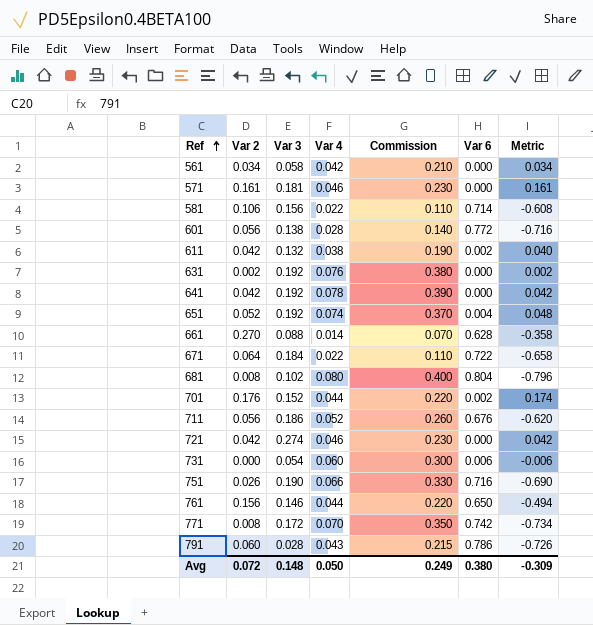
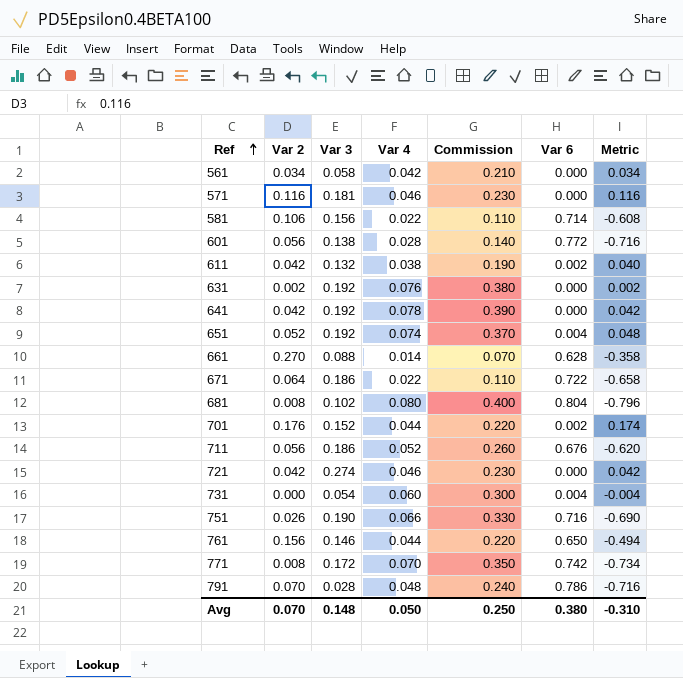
571 | Var 2: 0.161 -> 0.116
571 | Metric: 0.161 -> 0.116
671 | Var 3: 0.184 -> 0.186
731 | Var 6: 0.006 -> 0.004
731 | Metric: -0.006 -> -0.004
791 | Var 2: 0.060 -> 0.070
791 | Var 4: 0.043 -> 0.048
791 | Commission: 0.215 -> 0.240
791 | Metric: -0.726 -> -0.716
Avg | Var 2: 0.072 -> 0.070
Avg | Commission: 0.249 -> 0.250
Avg | Metric: -0.309 -> -0.310

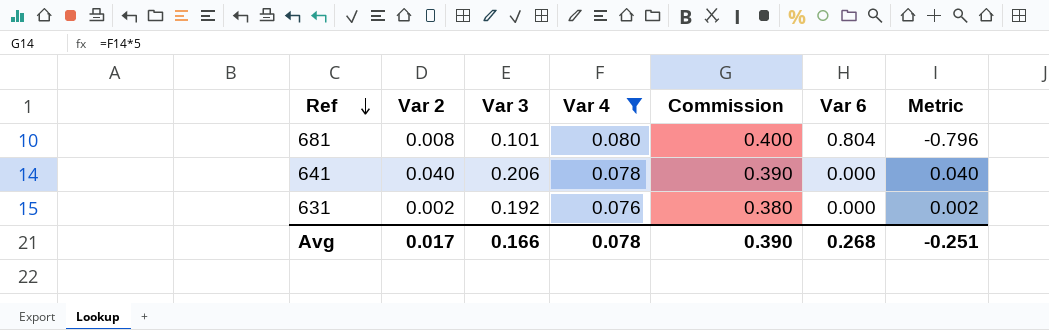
filter: none -> Var 4 >= 0.076
row order: Ref ascending -> Ref descending
681 | Var 3: 0.102 -> 0.101
641 | Var 2: 0.042 -> 0.040
641 | Var 3: 0.192 -> 0.206
641 | Metric: 0.042 -> 0.040
Avg | Var 2: 0.070 -> 0.017
Avg | Var 3: 0.148 -> 0.166
Avg | Var 4: 0.050 -> 0.078
Avg | Commission: 0.250 -> 0.390
Avg | Var 6: 0.380 -> 0.268
Avg | Metric: -0.310 -> -0.251

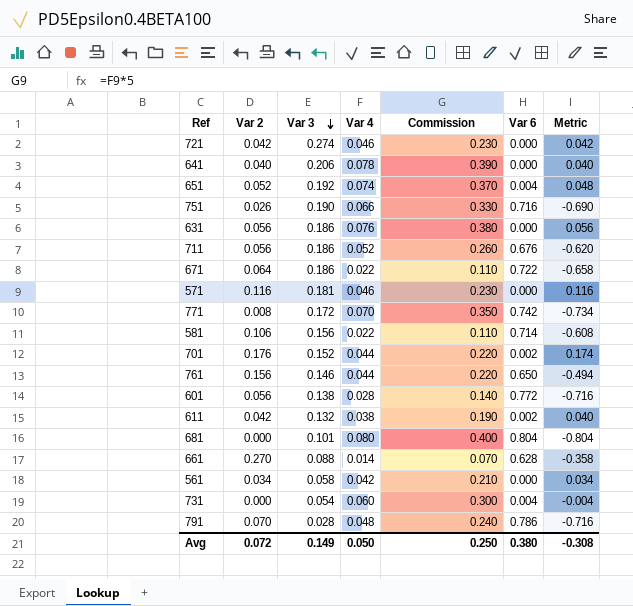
filter: Var 4 >= 0.076 -> none
row order: Ref descending -> Var 3 descending
631 | Var 2: 0.002 -> 0.056
631 | Var 3: 0.192 -> 0.186
631 | Metric: 0.002 -> 0.056
681 | Var 2: 0.008 -> 0.000
681 | Metric: -0.796 -> -0.804
Avg | Var 2: 0.017 -> 0.072
Avg | Var 3: 0.166 -> 0.149
Avg | Var 4: 0.078 -> 0.050
Avg | Commission: 0.390 -> 0.250
Avg | Var 6: 0.268 -> 0.380
Avg | Metric: -0.251 -> -0.308

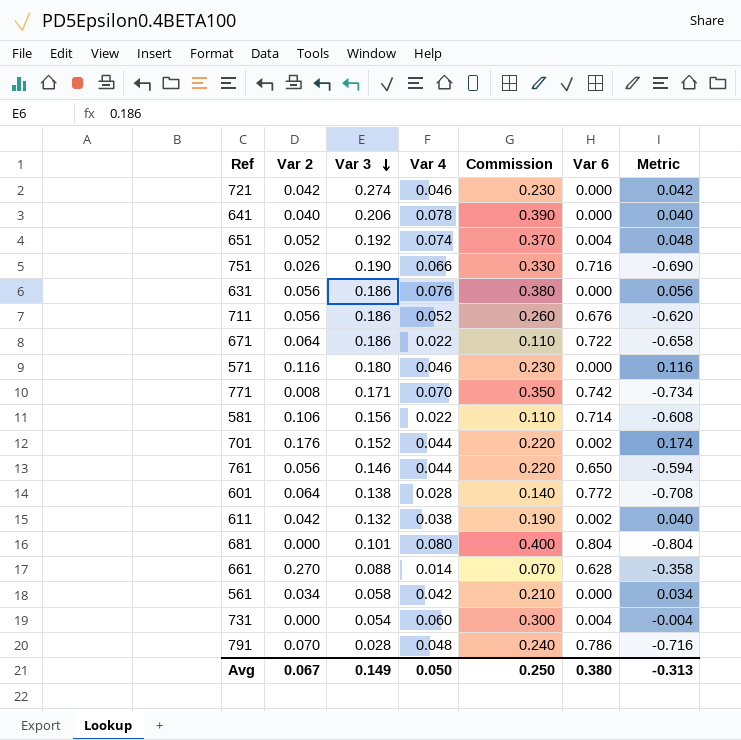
571 | Var 3: 0.181 -> 0.180
771 | Var 3: 0.172 -> 0.171
761 | Var 2: 0.156 -> 0.056
761 | Metric: -0.494 -> -0.594
601 | Var 2: 0.056 -> 0.064
601 | Metric: -0.716 -> -0.708
Avg | Var 2: 0.072 -> 0.067
Avg | Metric: -0.308 -> -0.313

